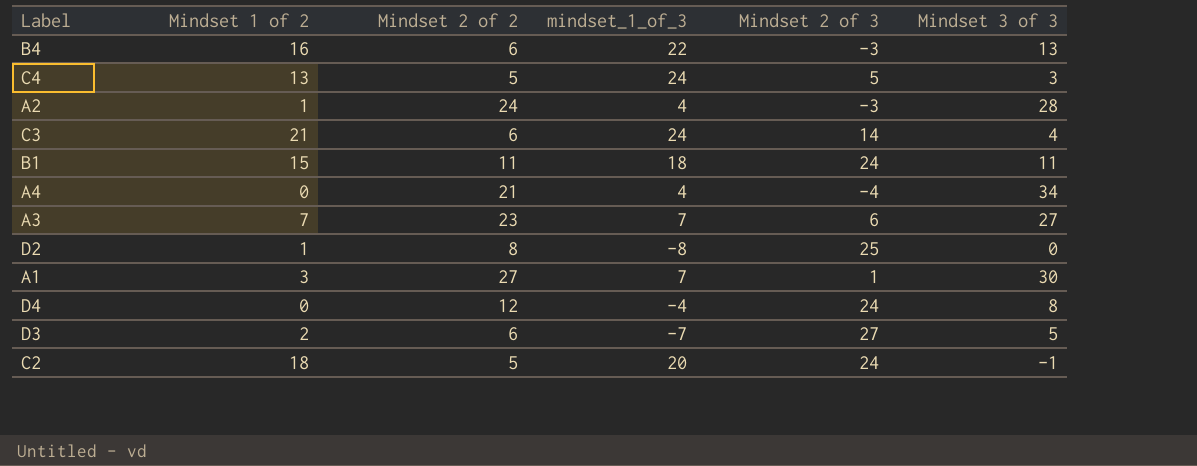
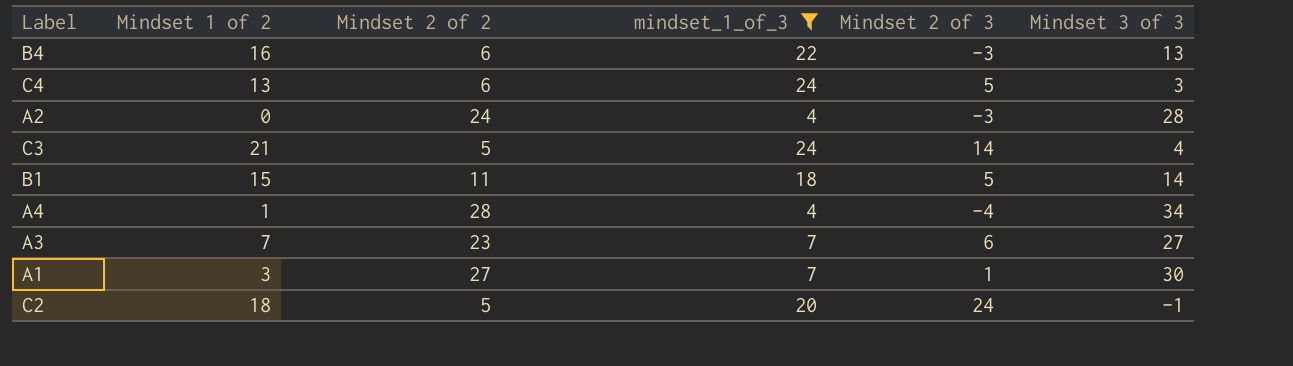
filter: none -> mindset_1_of_3 >= 4
C4 | Mindset 2 of 2: 5 -> 6
A2 | Mindset 1 of 2: 1 -> 0
C3 | Mindset 2 of 2: 6 -> 5
B1 | Mindset 2 of 3: 24 -> 5
B1 | Mindset 3 of 3: 11 -> 14
A4 | Mindset 1 of 2: 0 -> 1
A4 | Mindset 2 of 2: 21 -> 28

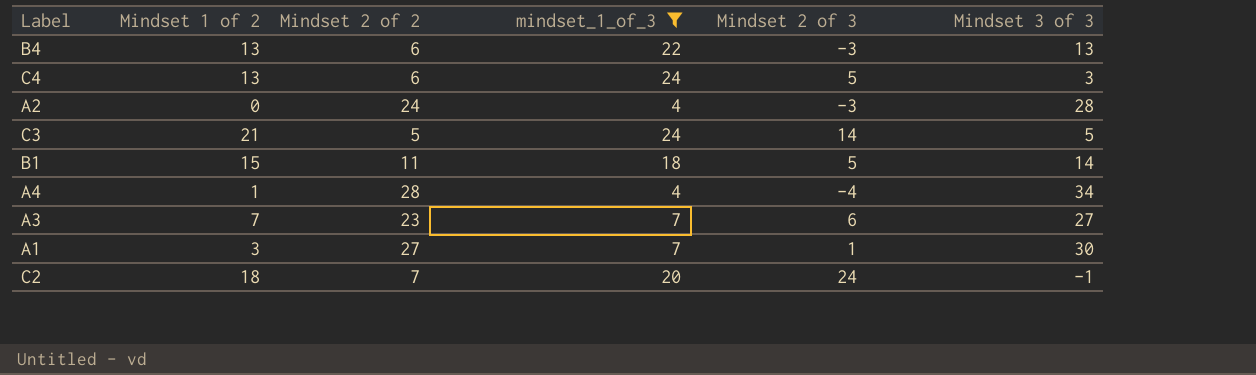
B4 | Mindset 1 of 2: 16 -> 13
C3 | Mindset 3 of 3: 4 -> 5
C2 | Mindset 2 of 2: 5 -> 7

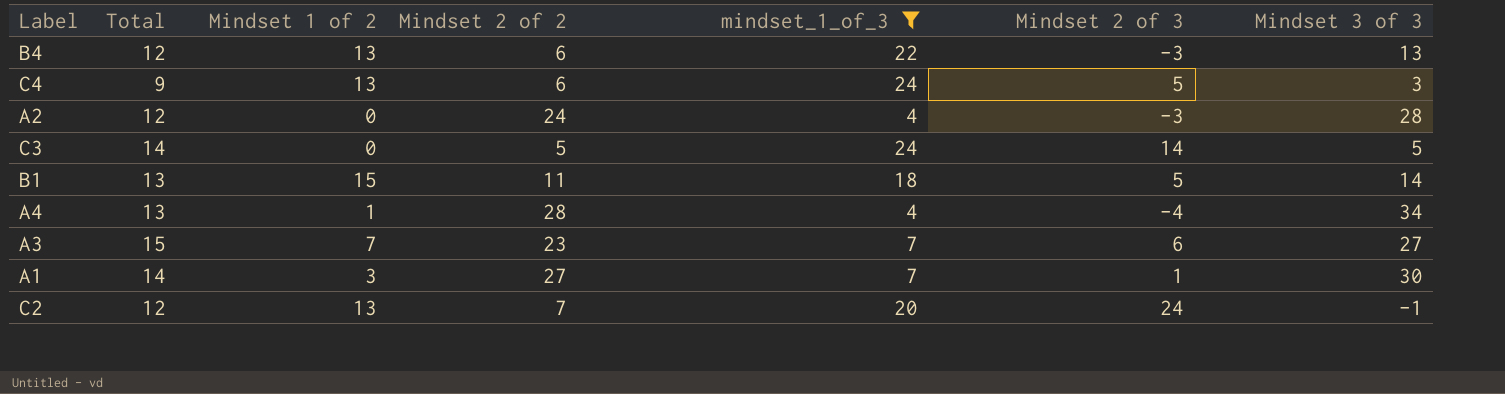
column Total | position: none -> 2
C3 | Mindset 1 of 2: 21 -> 0
C2 | Mindset 1 of 2: 18 -> 13

